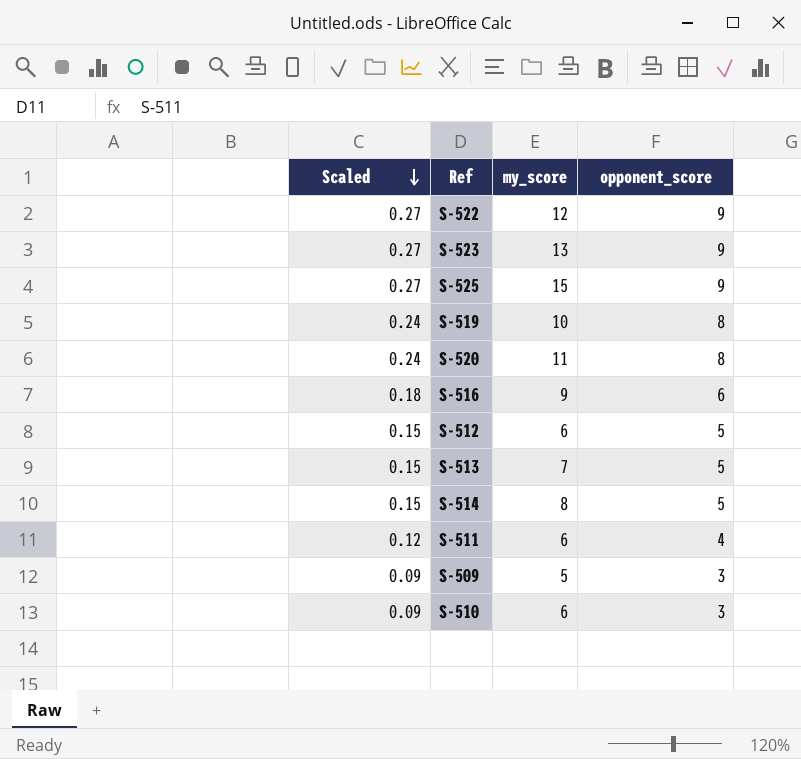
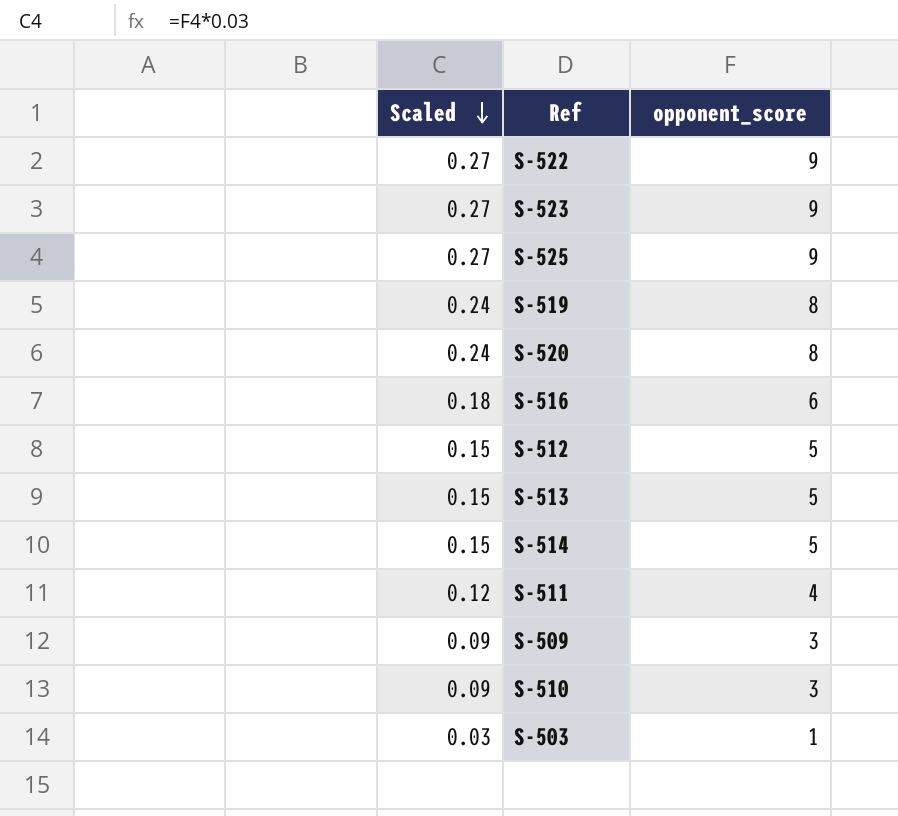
column my_score | position: 3 -> none
row S-503: none -> 0.03 | 1

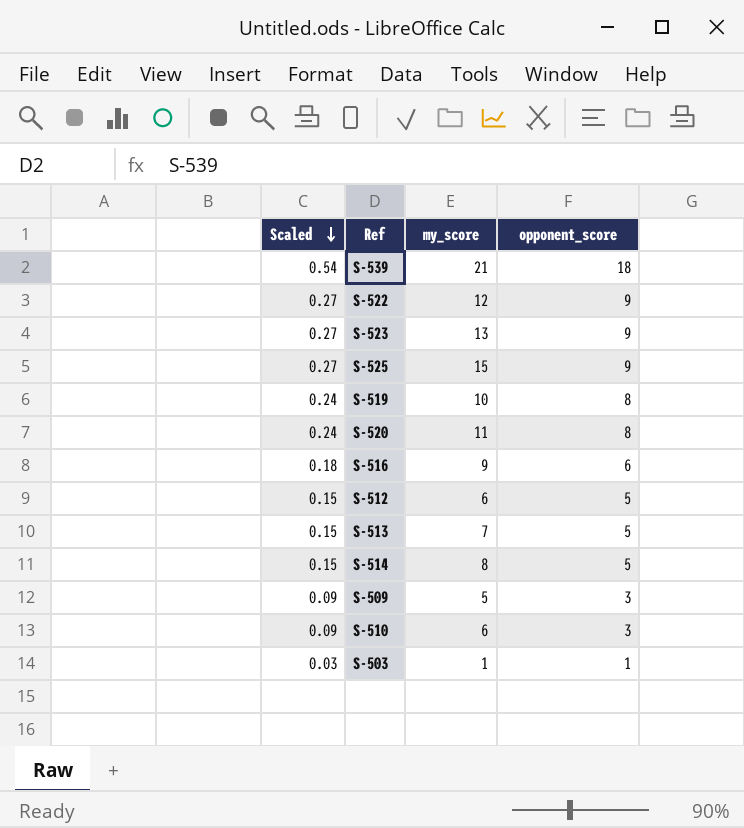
column my_score | position: none -> 3
row S-511: 0.12 | 4 -> none
row S-539: none -> 0.54 | 21 | 18

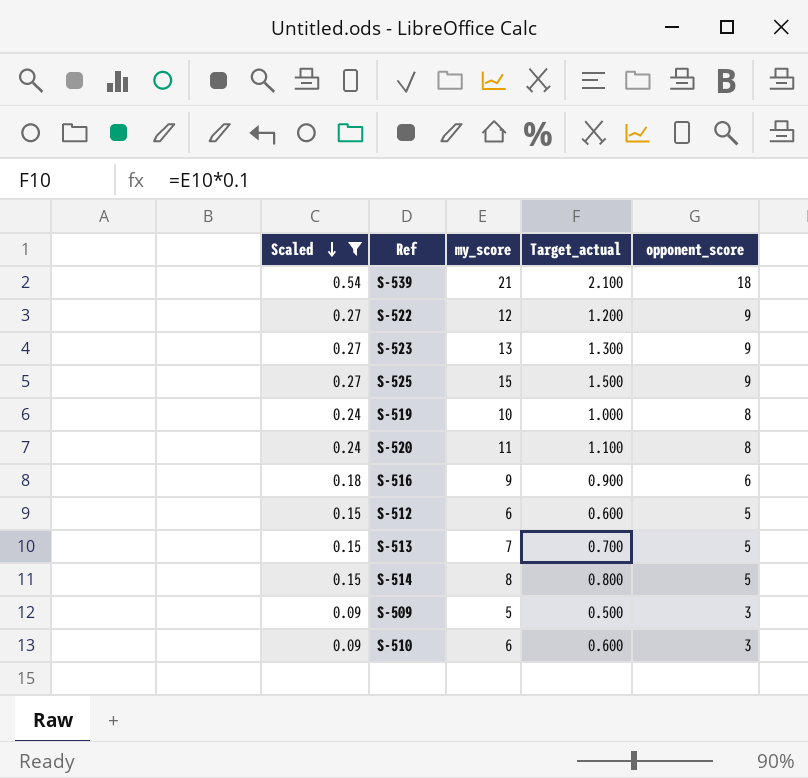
filter: none -> Scaled != 0.03
column Target_actual | formula: none -> [my_score] * 0.1

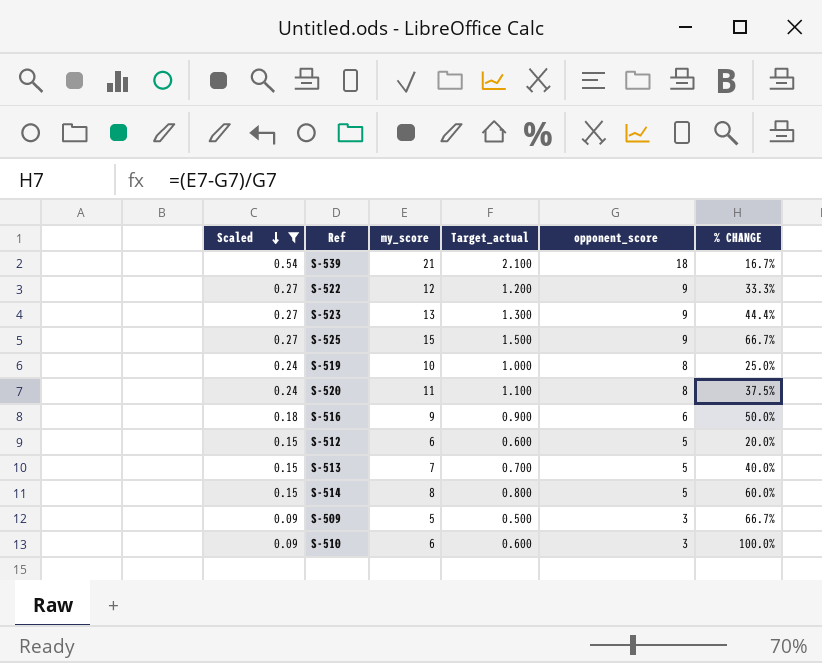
column % CHANGE | formula: none -> ([my_score] - [opponent_score]) / [opponent_score]

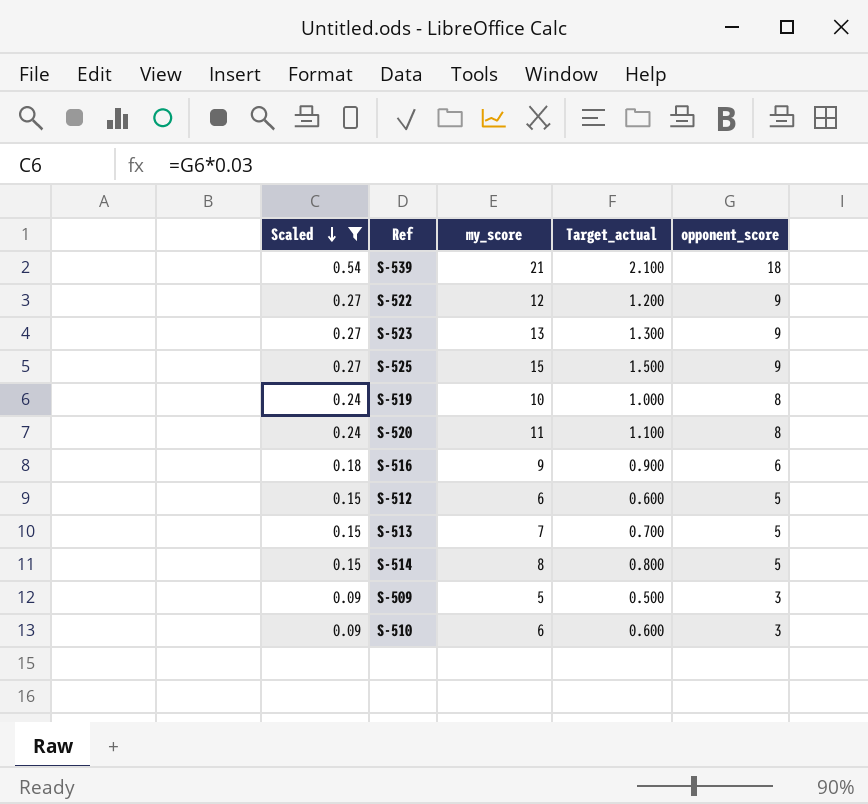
column % CHANGE | formula: ([my_score] - [opponent_score]) / [opponent_score] -> none

